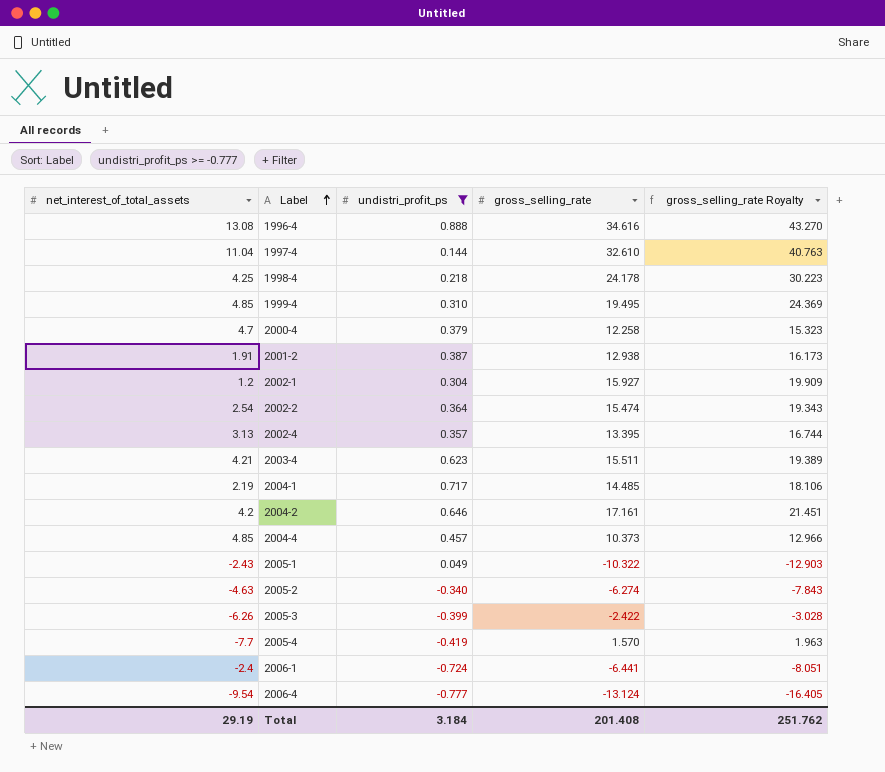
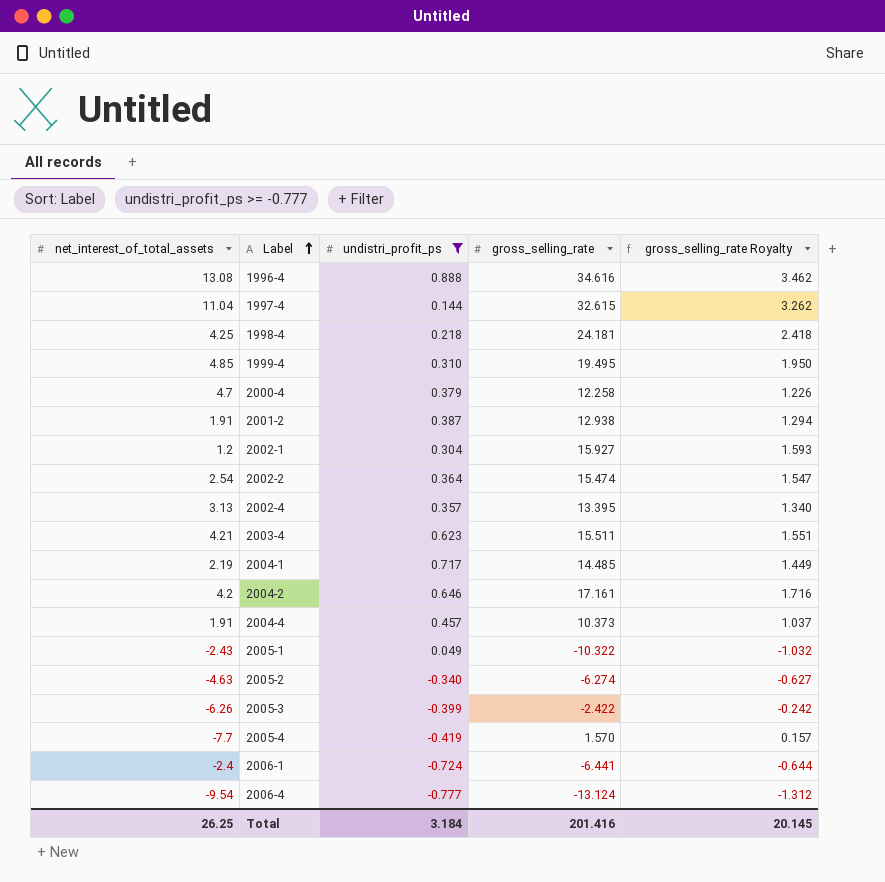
column gross_selling_rate Royalty | formula: [gross_selling_rate] * 1.25 -> [gross_selling_rate] * 0.1
1997-4 | gross_selling_rate: 32.610 -> 32.615
1998-4 | gross_selling_rate: 24.178 -> 24.181
2004-4 | net_interest_of_total_assets: 4.85 -> 1.91
Total | net_interest_of_total_assets: 29.19 -> 26.25
Total | gross_selling_rate: 201.408 -> 201.416
Total | gross_selling_rate Royalty: 251.762 -> 20.145

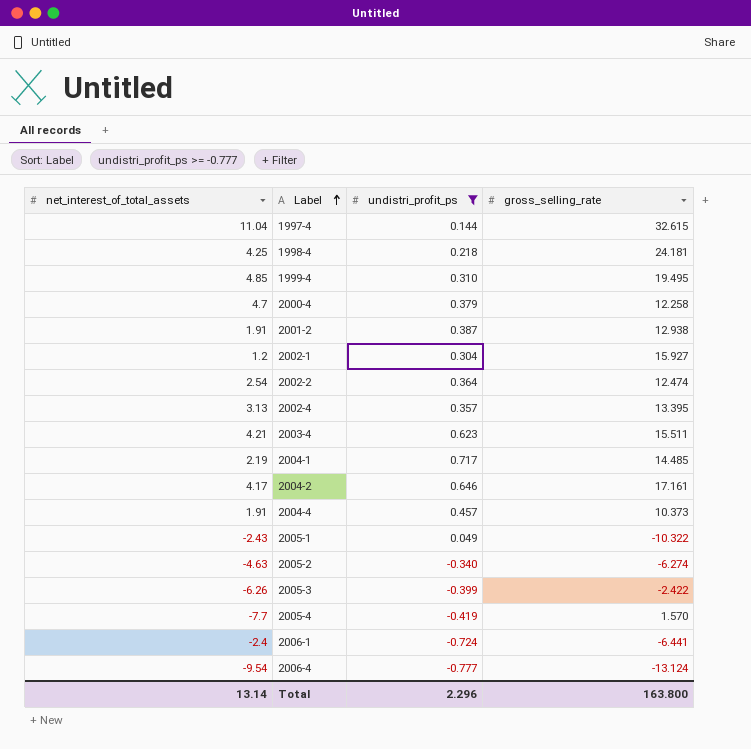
column gross_selling_rate Royalty | formula: [gross_selling_rate] * 0.1 -> none
row 1996-4: 13.08 | 0.888 | 34.616 | 3.462 -> none
2002-2 | gross_selling_rate: 15.474 -> 12.474
2004-2 | net_interest_of_total_assets: 4.2 -> 4.17
Total | net_interest_of_total_assets: 26.25 -> 13.14
Total | undistri_profit_ps: 3.184 -> 2.296
Total | gross_selling_rate: 201.416 -> 163.800

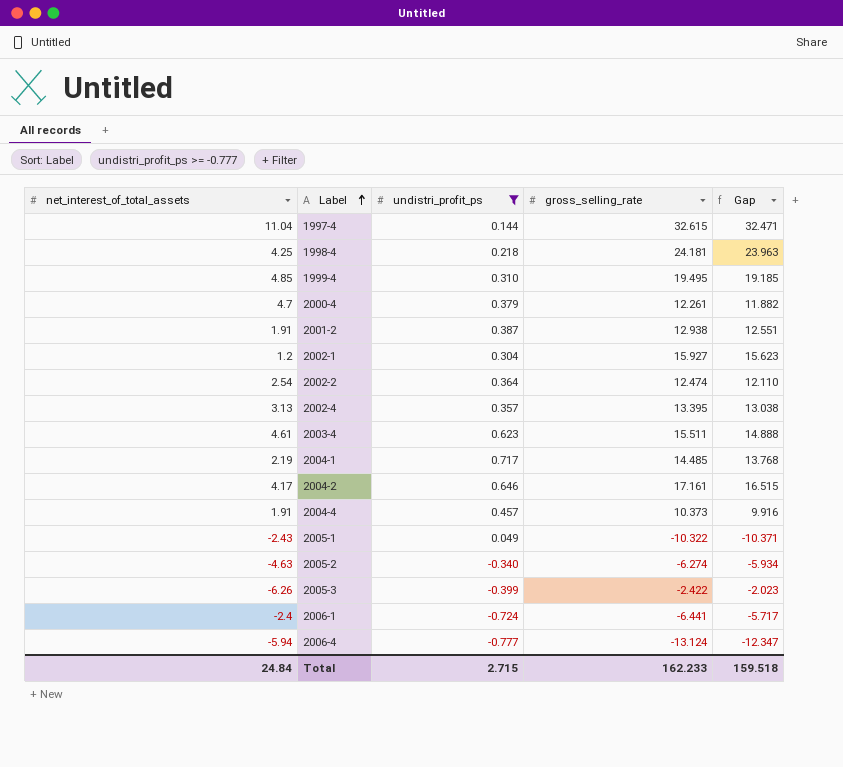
column Gap | formula: none -> [gross_selling_rate] - [undistri_profit_ps]
row 2005-4: -7.7 | -0.419 | 1.570 -> none
2000-4 | gross_selling_rate: 12.258 -> 12.261
2003-4 | net_interest_of_total_assets: 4.21 -> 4.61
2006-4 | net_interest_of_total_assets: -9.54 -> -5.94
Total | net_interest_of_total_assets: 13.14 -> 24.84
Total | undistri_profit_ps: 2.296 -> 2.715
Total | gross_selling_rate: 163.800 -> 162.233

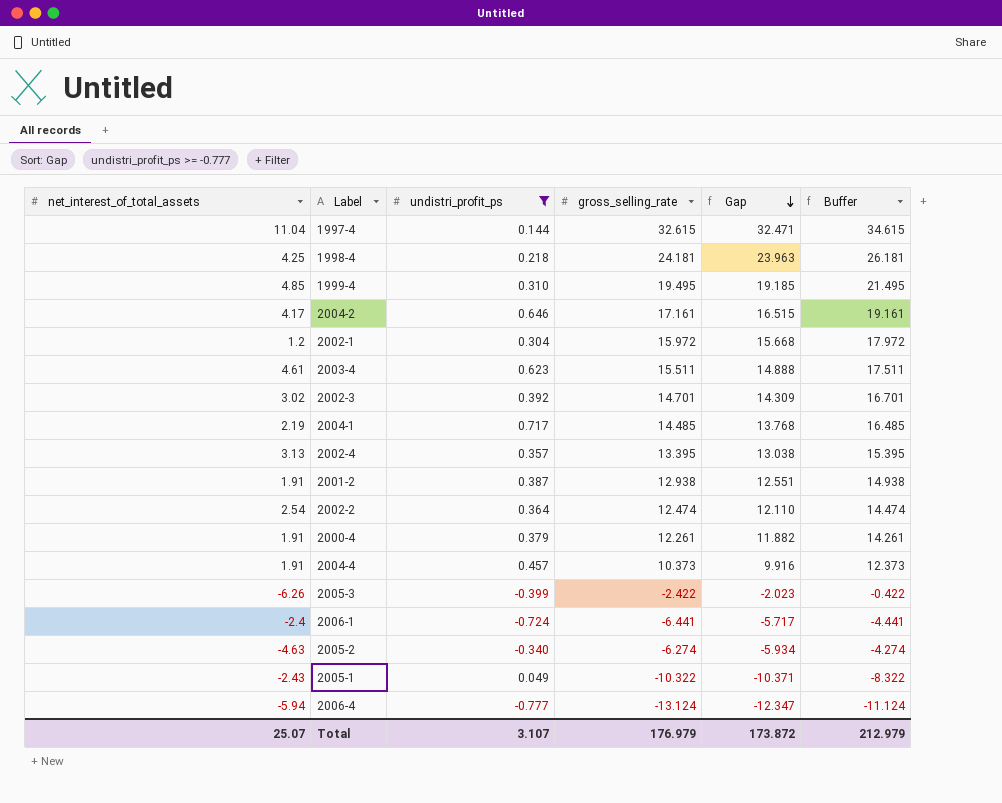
row order: Label ascending -> Gap descending
column Buffer | formula: none -> [gross_selling_rate] + 2
2002-1 | gross_selling_rate: 15.927 -> 15.972
2002-1 | Gap: 15.623 -> 15.668
row 2002-3: none -> 3.02 | 0.392 | 14.701 | 14.309 | 16.701
2000-4 | net_interest_of_total_assets: 4.7 -> 1.91
Total | net_interest_of_total_assets: 24.84 -> 25.07
Total | undistri_profit_ps: 2.715 -> 3.107
Total | gross_selling_rate: 162.233 -> 176.979
Total | Gap: 159.518 -> 173.872

